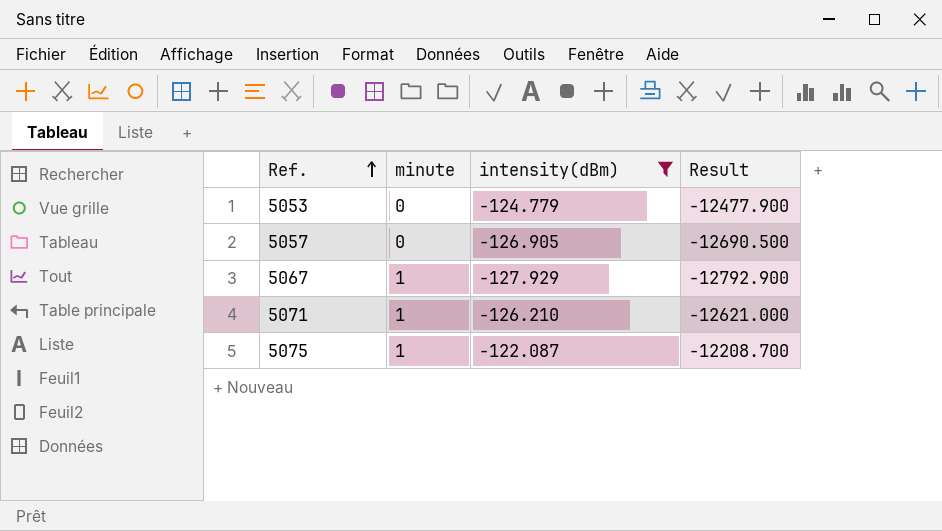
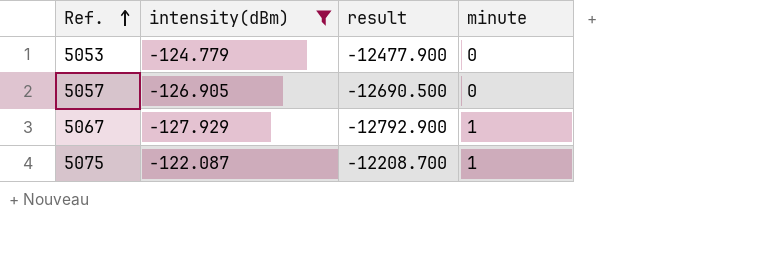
column name: Result -> result
column minute | position: 2 -> 4
row 5071: 1 | -126.210 | -12621.000 -> none

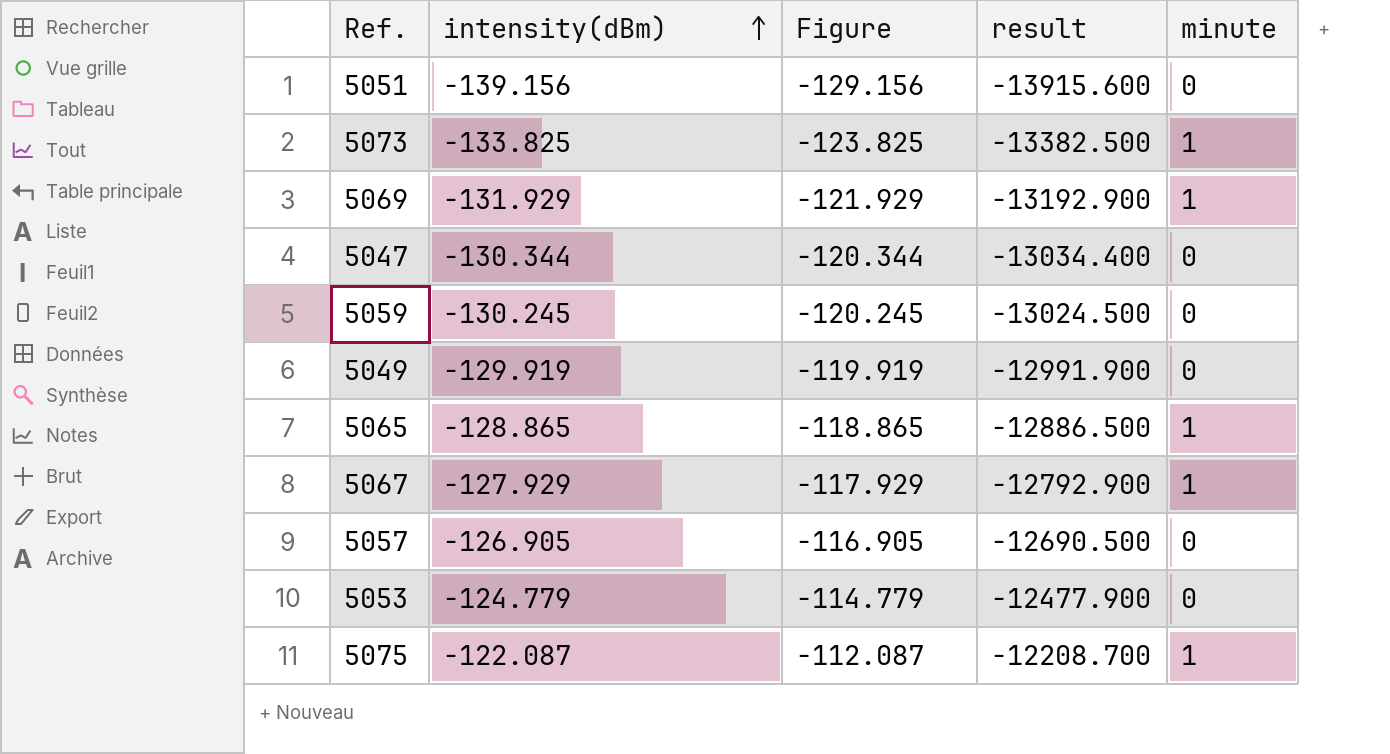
filter: intensity(dBm) >= -127.929 -> none
row order: Ref. ascending -> intensity(dBm) ascending
column Figure | formula: none -> [intensity(dBm)] + 10

